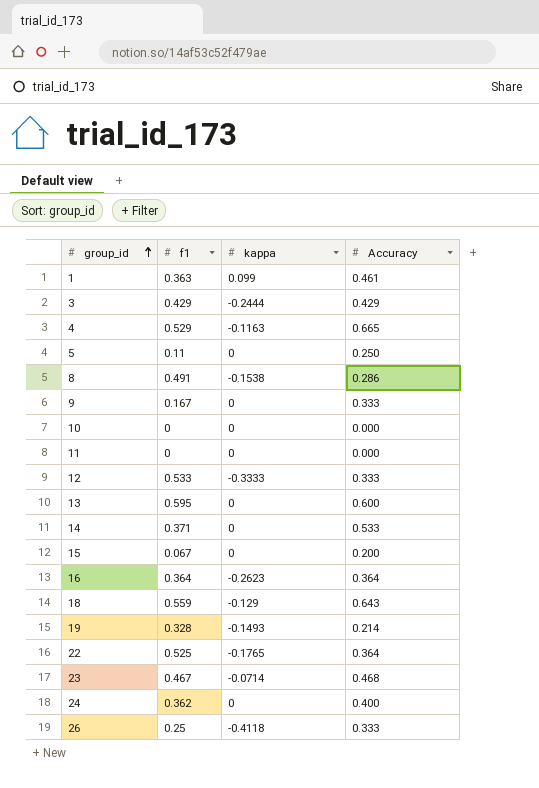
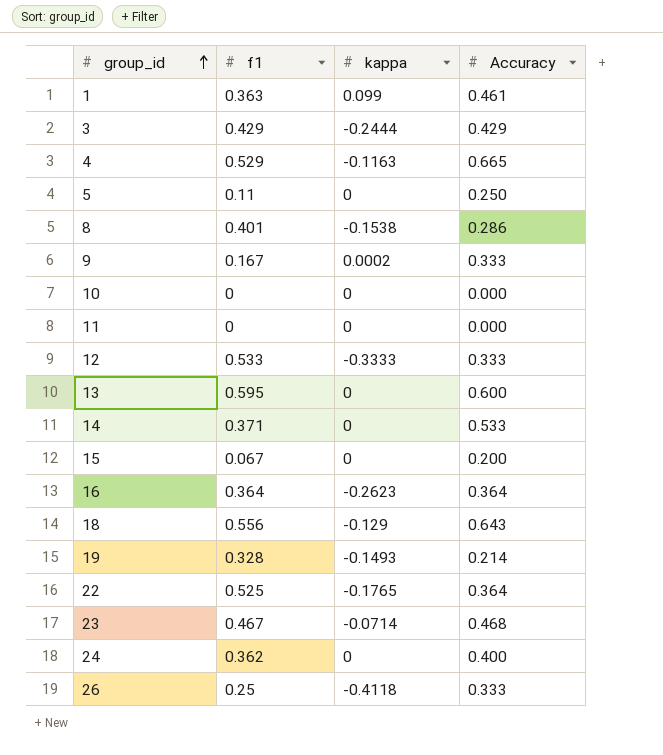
8 | f1: 0.491 -> 0.401
9 | kappa: 0 -> 0.0002
18 | f1: 0.559 -> 0.556

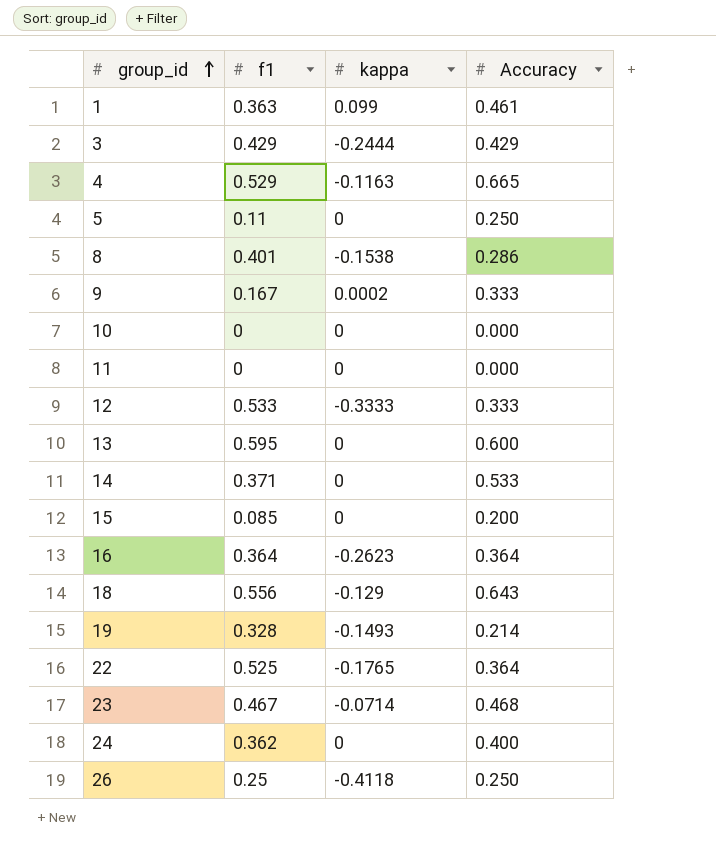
15 | f1: 0.067 -> 0.085
26 | Accuracy: 0.333 -> 0.250

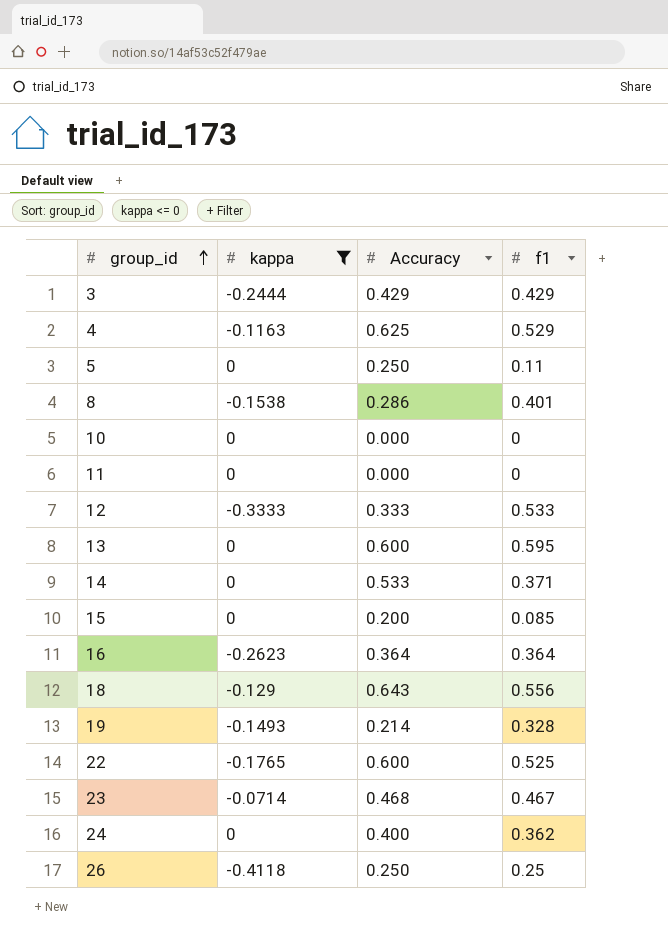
filter: none -> kappa <= 0
column f1 | position: 2 -> 4
4 | Accuracy: 0.665 -> 0.625
22 | Accuracy: 0.364 -> 0.600

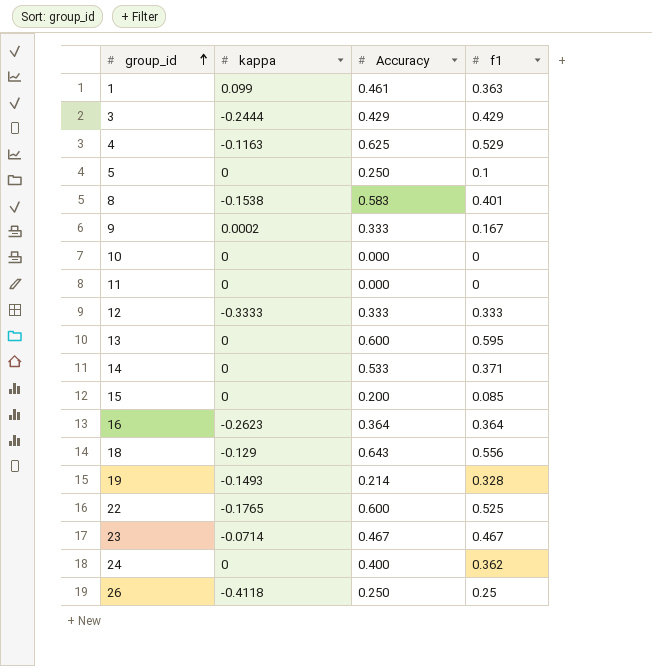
filter: kappa <= 0 -> none
5 | f1: 0.11 -> 0.1
8 | Accuracy: 0.286 -> 0.583
12 | f1: 0.533 -> 0.333
23 | Accuracy: 0.468 -> 0.467

